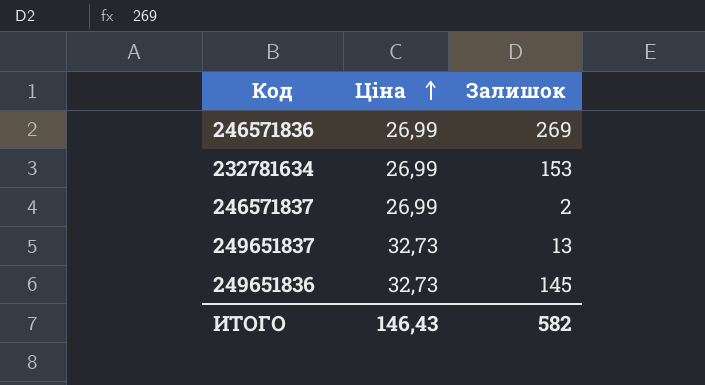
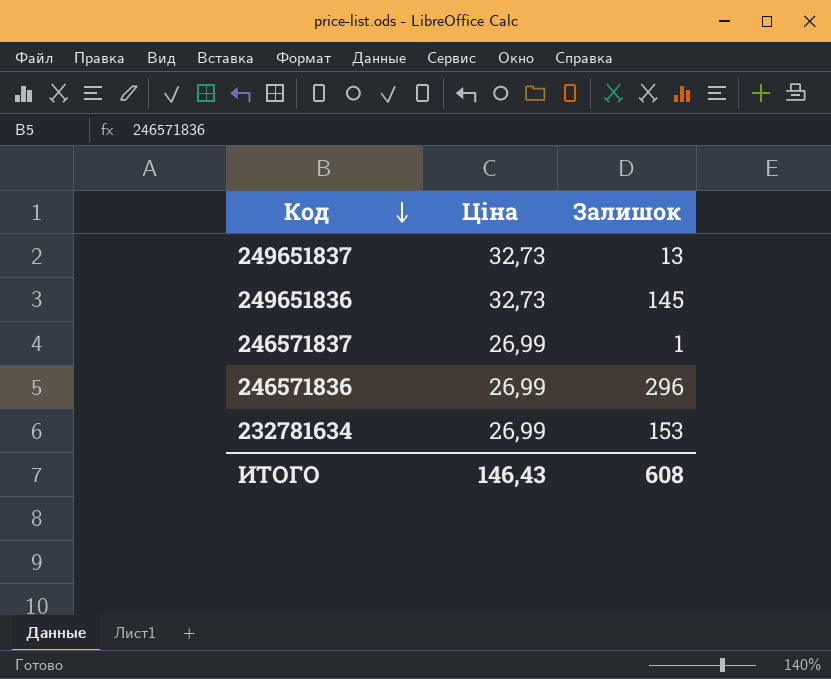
row order: Ціна ascending -> Код descending
246571837 | Залишок: 2 -> 1
246571836 | Залишок: 269 -> 296
ИТОГО | Залишок: 582 -> 608

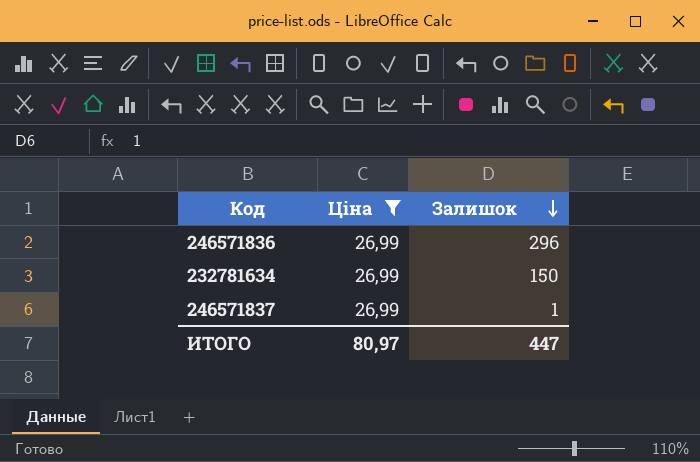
filter: none -> Ціна = 26,99
row order: Код descending -> Залишок descending
232781634 | Залишок: 153 -> 150
ИТОГО | Ціна: 146,43 -> 80,97
ИТОГО | Залишок: 608 -> 447

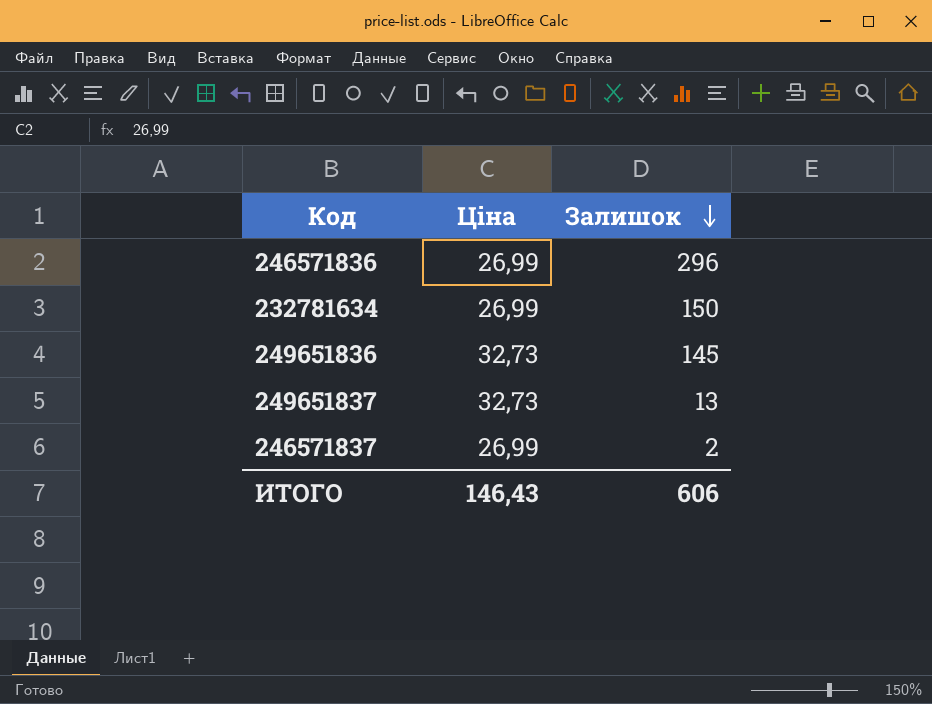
filter: Ціна = 26,99 -> none
246571837 | Залишок: 1 -> 2
ИТОГО | Ціна: 80,97 -> 146,43
ИТОГО | Залишок: 447 -> 606

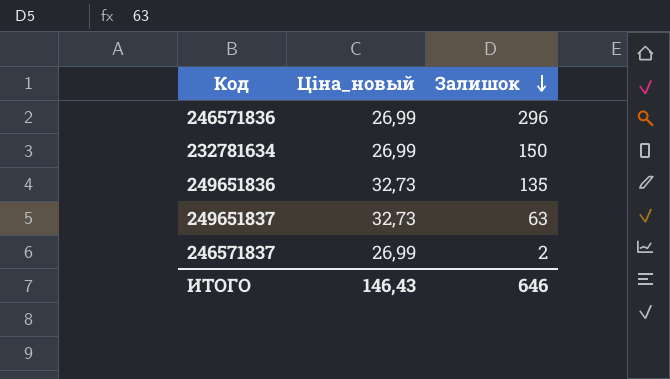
column name: Ціна -> Ціна_новый
249651836 | Залишок: 145 -> 135
249651837 | Залишок: 13 -> 63
ИТОГО | Залишок: 606 -> 646

